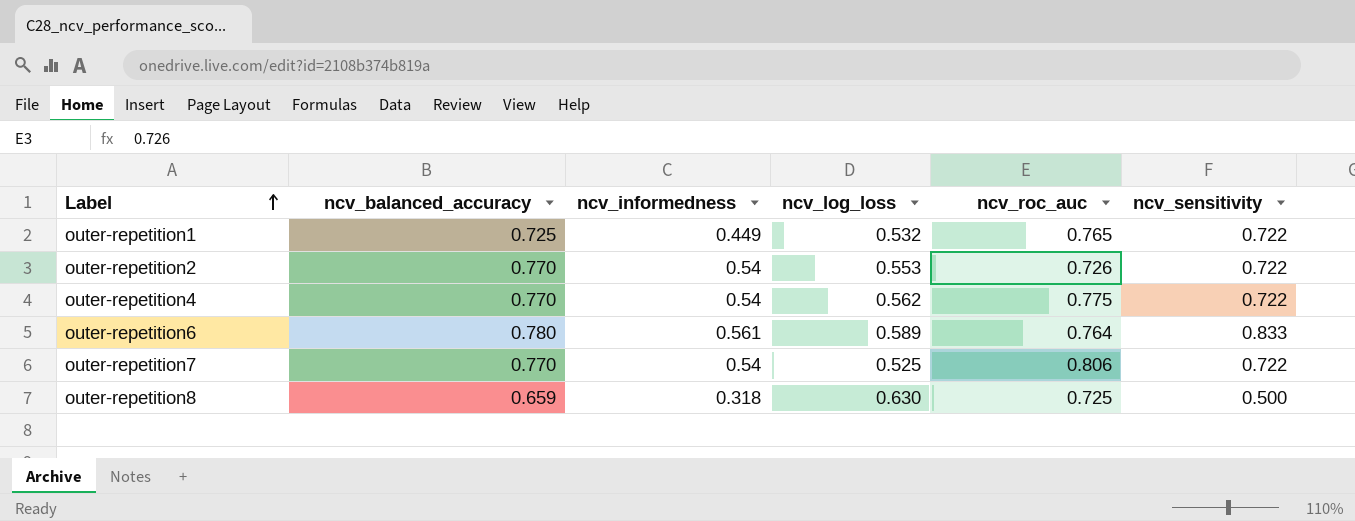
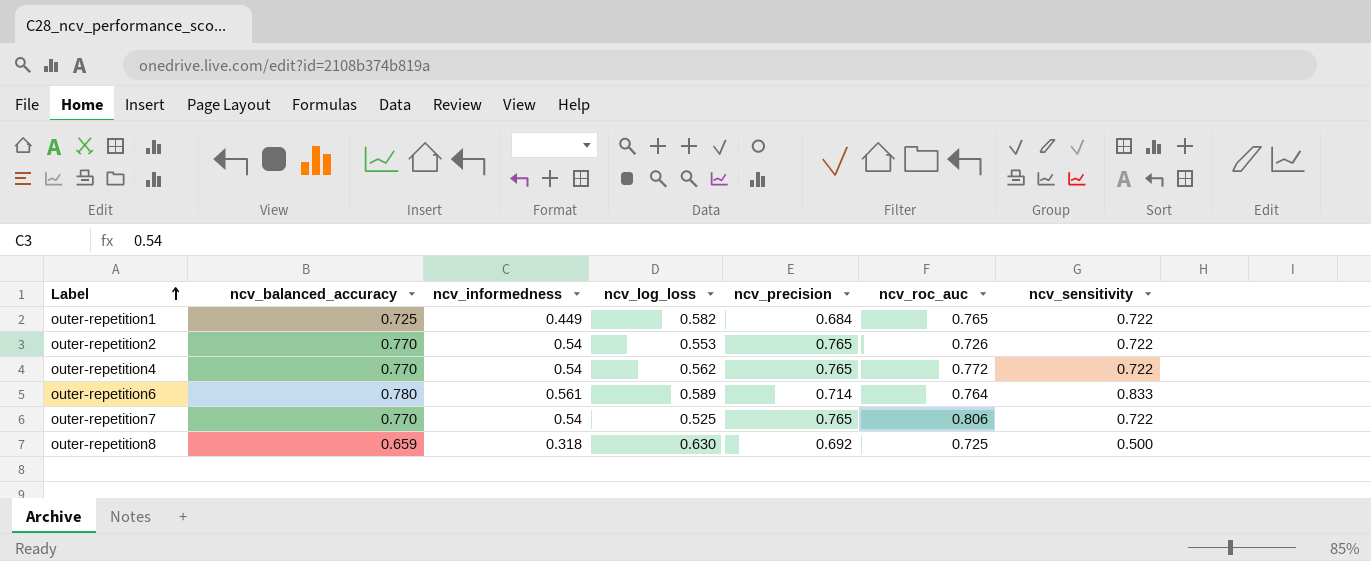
column ncv_precision | position: none -> 5
outer-repetition1 | ncv_log_loss: 0.532 -> 0.582
outer-repetition4 | ncv_roc_auc: 0.775 -> 0.772

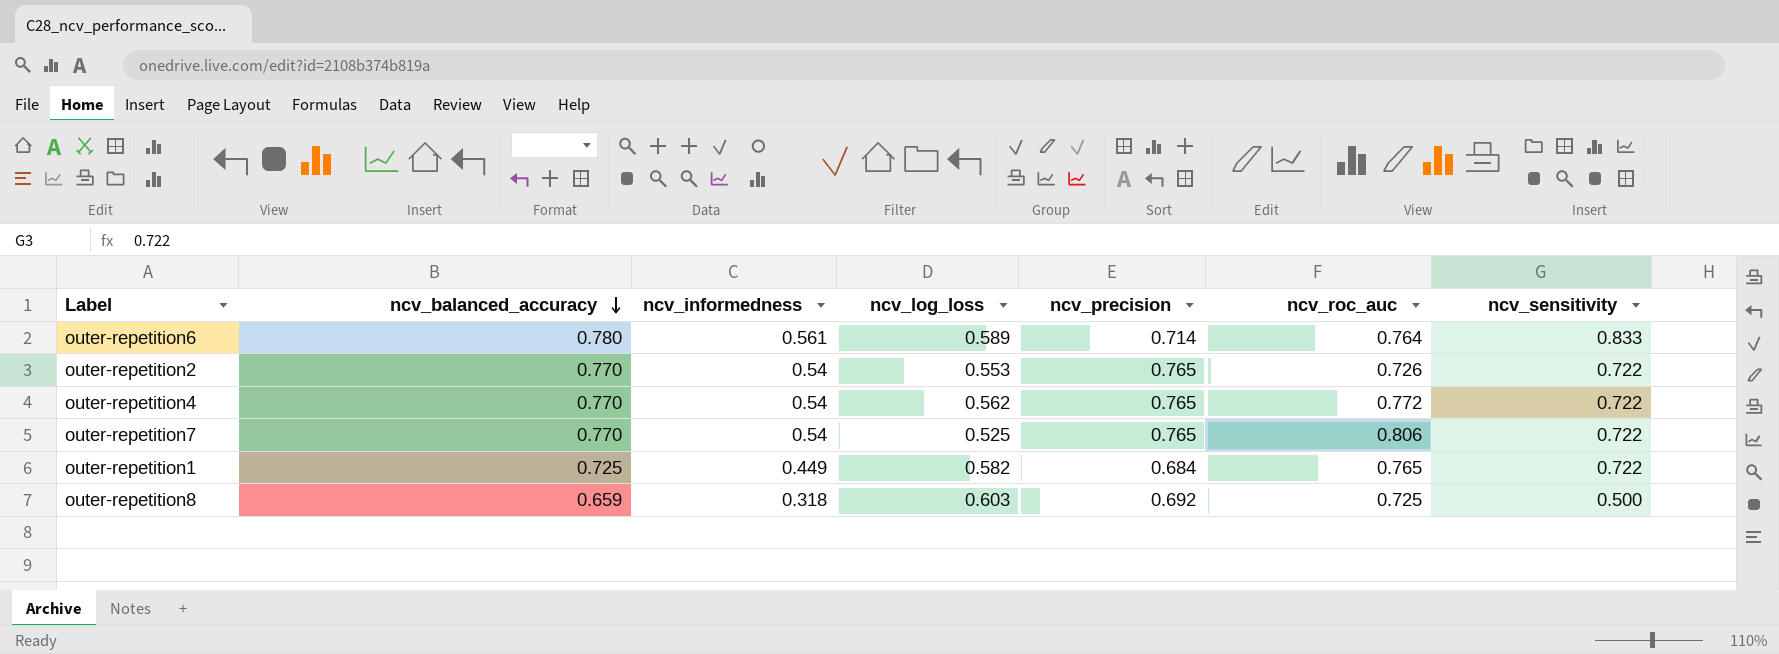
row order: Label ascending -> ncv_balanced_accuracy descending
outer-repetition8 | ncv_log_loss: 0.630 -> 0.603

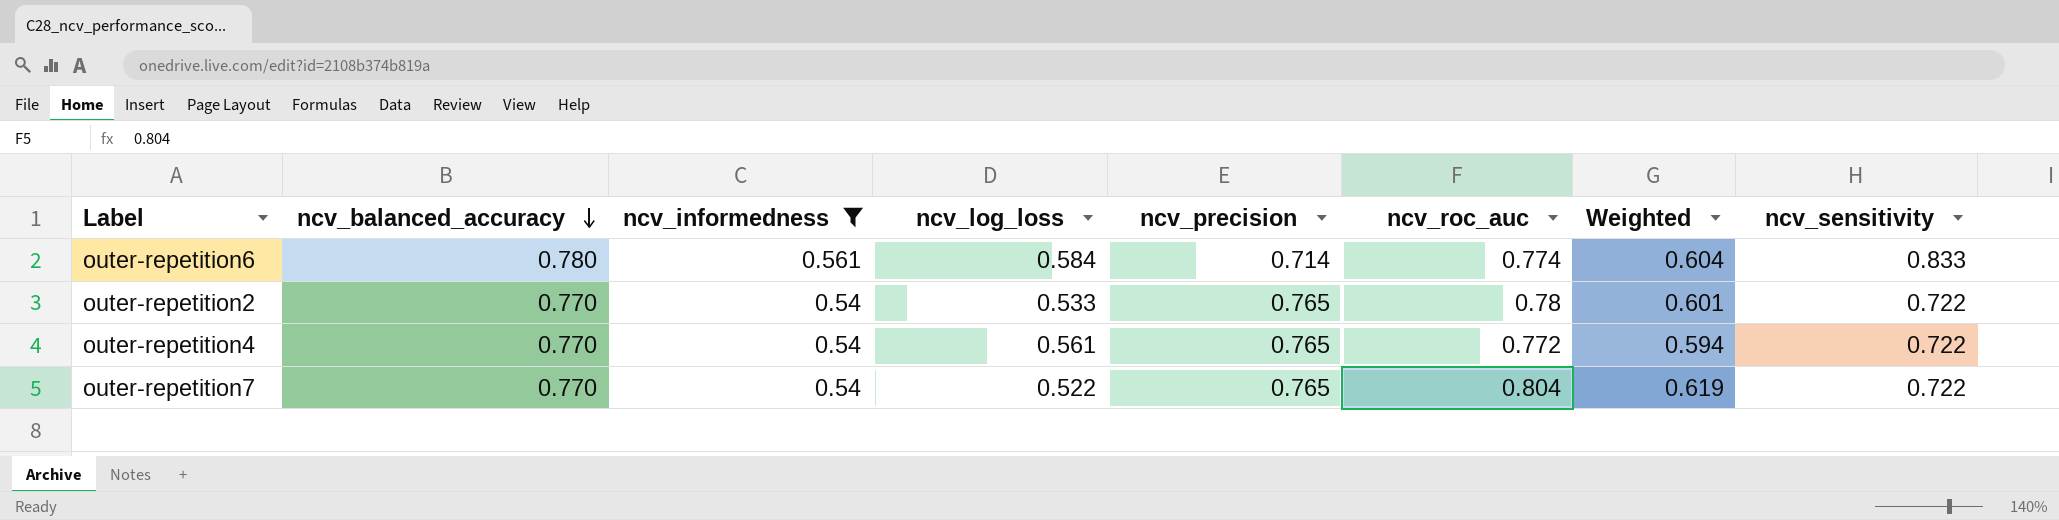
filter: none -> ncv_informedness >= 0.54
column Weighted | formula: none -> [ncv_balanced_accuracy] * [ncv_roc_auc]
outer-repetition6 | ncv_log_loss: 0.589 -> 0.584
outer-repetition6 | ncv_roc_auc: 0.764 -> 0.774
outer-repetition2 | ncv_log_loss: 0.553 -> 0.533
outer-repetition2 | ncv_roc_auc: 0.726 -> 0.78
outer-repetition4 | ncv_log_loss: 0.562 -> 0.561
outer-repetition7 | ncv_log_loss: 0.525 -> 0.522
outer-repetition7 | ncv_roc_auc: 0.806 -> 0.804

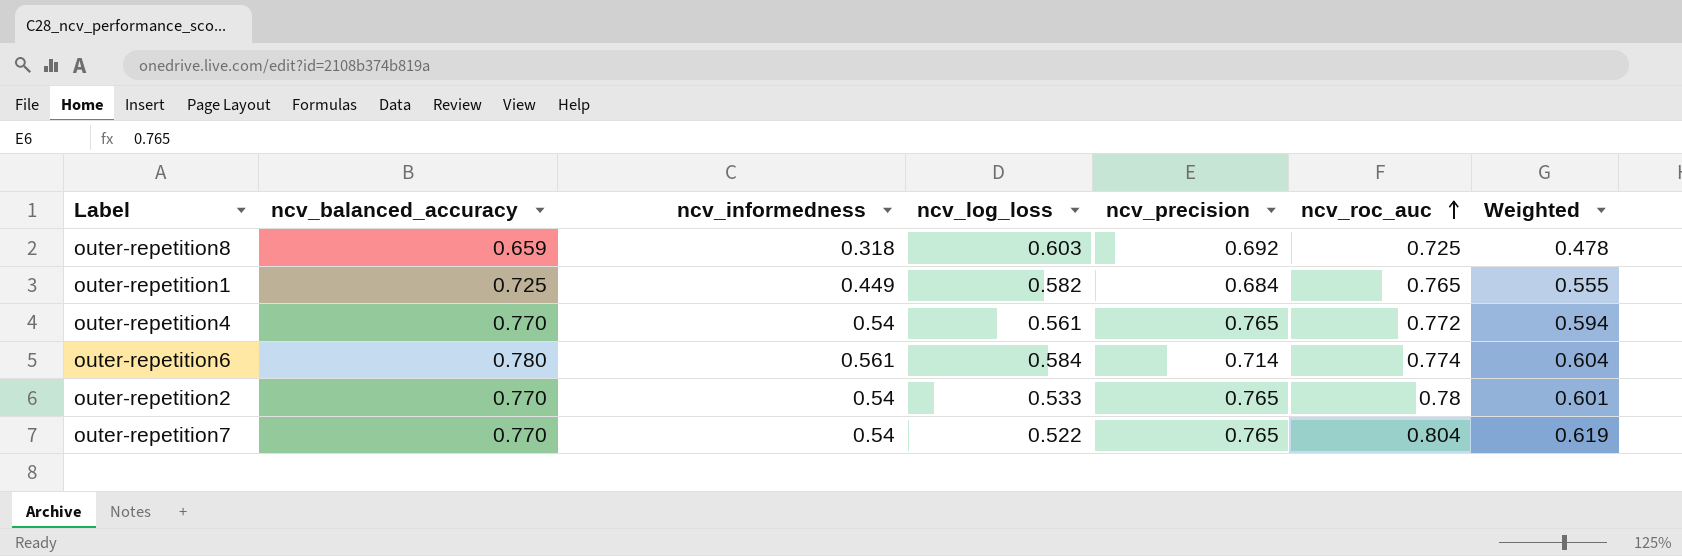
filter: ncv_informedness >= 0.54 -> none
row order: ncv_balanced_accuracy descending -> ncv_roc_auc ascending
column ncv_sensitivity | position: 8 -> none

